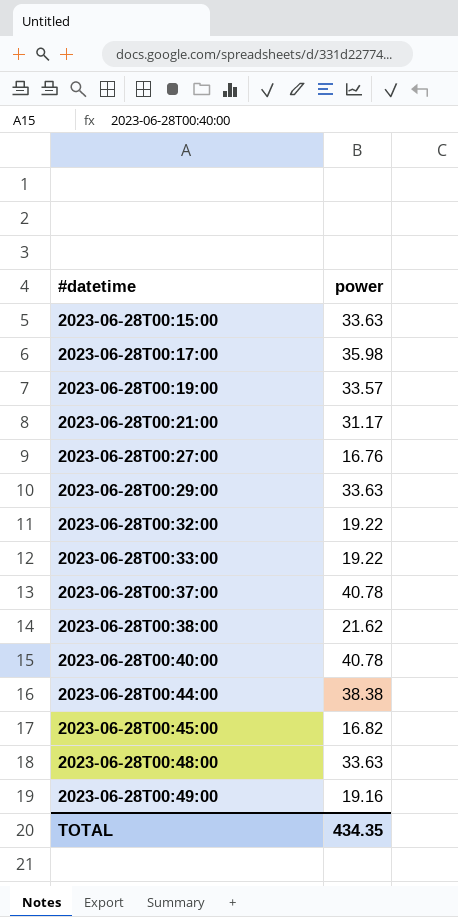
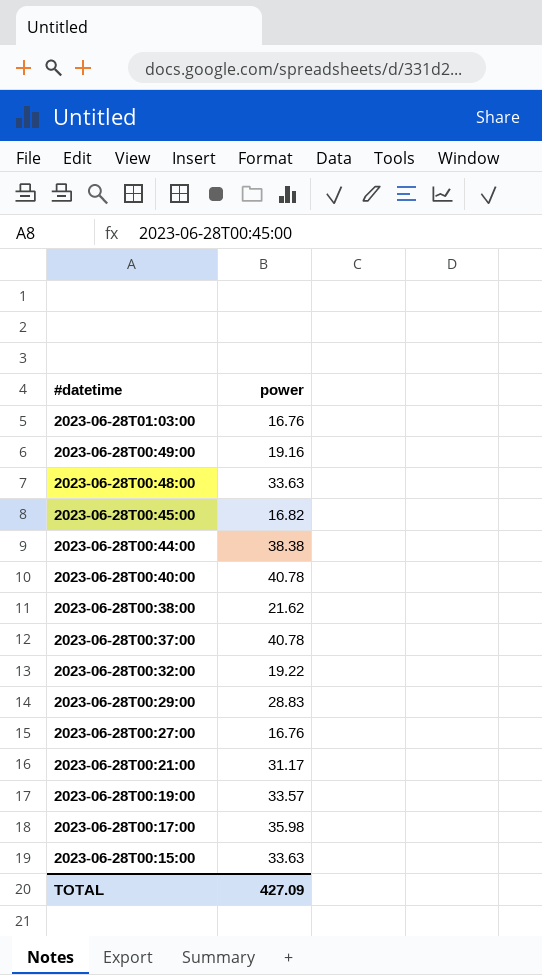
row order: #datetime ascending -> #datetime descending
row 2023-06-28T00:33:00: 19.22 -> none
row 2023-06-28T01:03:00: none -> 16.76
2023-06-28T00:29:00 | power: 33.63 -> 28.83
TOTAL | power: 434.35 -> 427.09

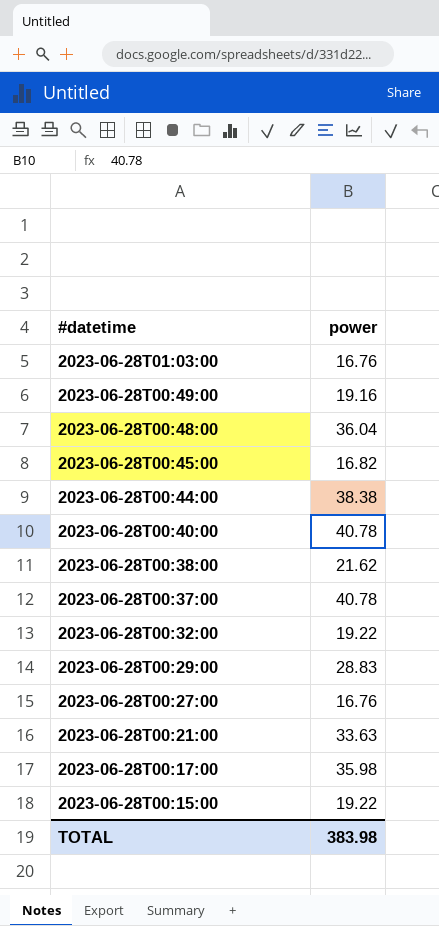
row 2023-06-28T00:19:00: 33.57 -> none
2023-06-28T00:48:00 | power: 33.63 -> 36.04
2023-06-28T00:21:00 | power: 31.17 -> 33.63
2023-06-28T00:15:00 | power: 33.63 -> 19.22
TOTAL | power: 427.09 -> 383.98

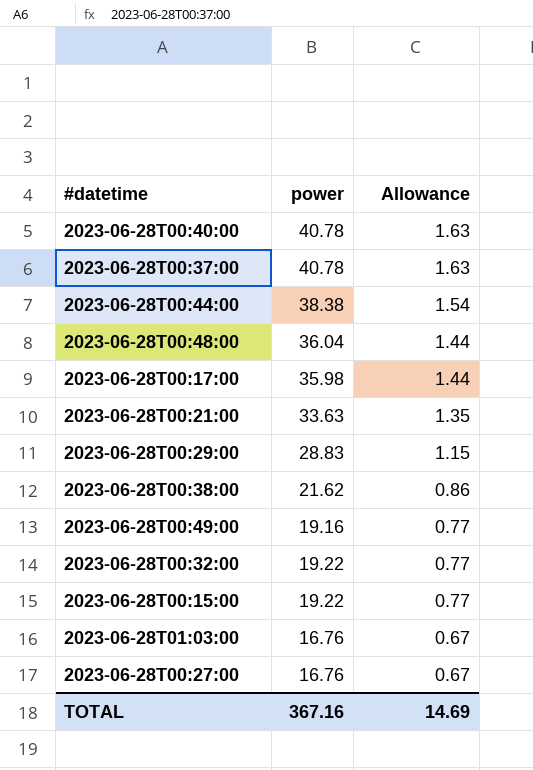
row order: #datetime descending -> Allowance descending
column Allowance | formula: none -> [power] * 0.04
row 2023-06-28T00:45:00: 16.82 -> none
TOTAL | power: 383.98 -> 367.16

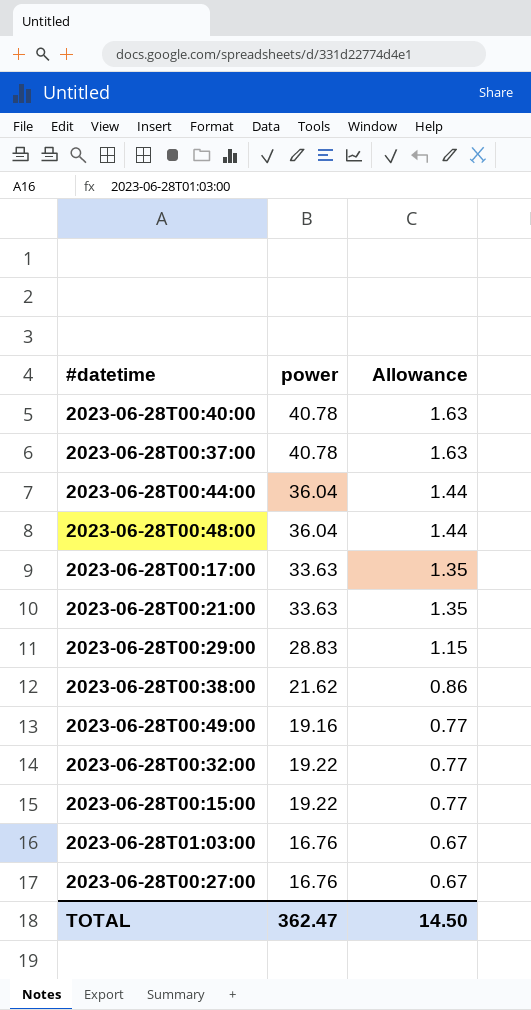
2023-06-28T00:44:00 | power: 38.38 -> 36.04
2023-06-28T00:44:00 | Allowance: 1.54 -> 1.44
2023-06-28T00:17:00 | power: 35.98 -> 33.63
2023-06-28T00:17:00 | Allowance: 1.44 -> 1.35
TOTAL | power: 367.16 -> 362.47
TOTAL | Allowance: 14.69 -> 14.50

